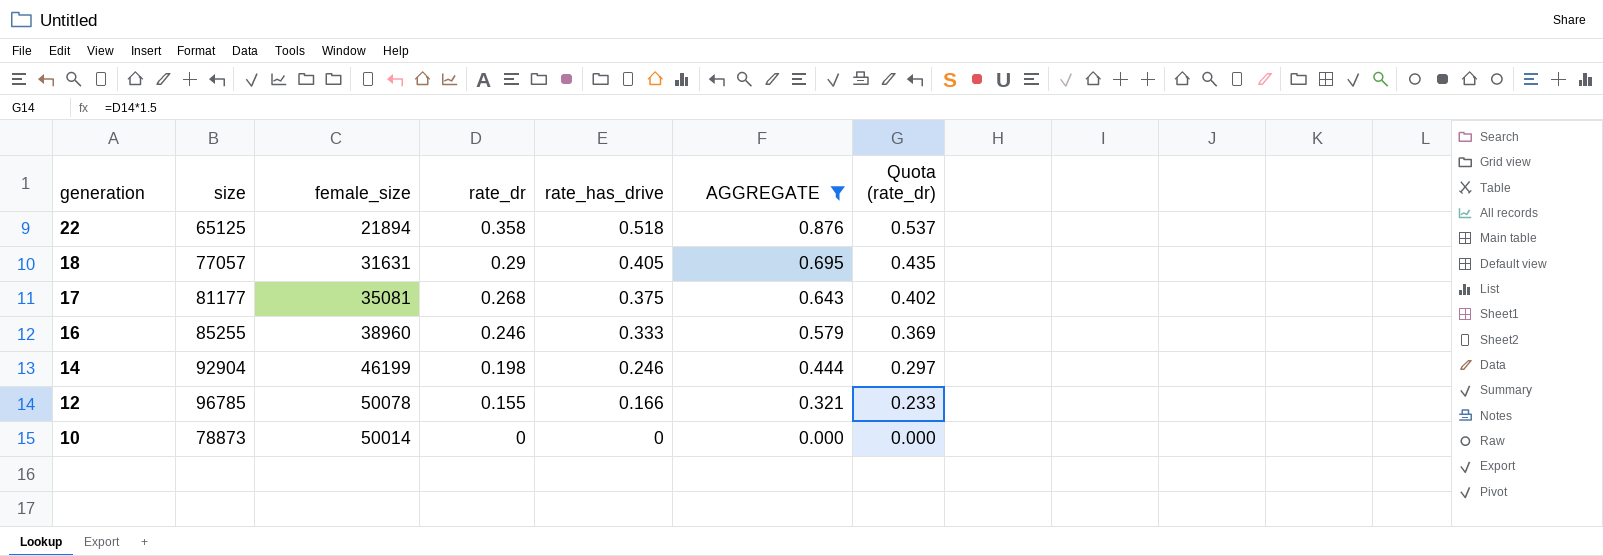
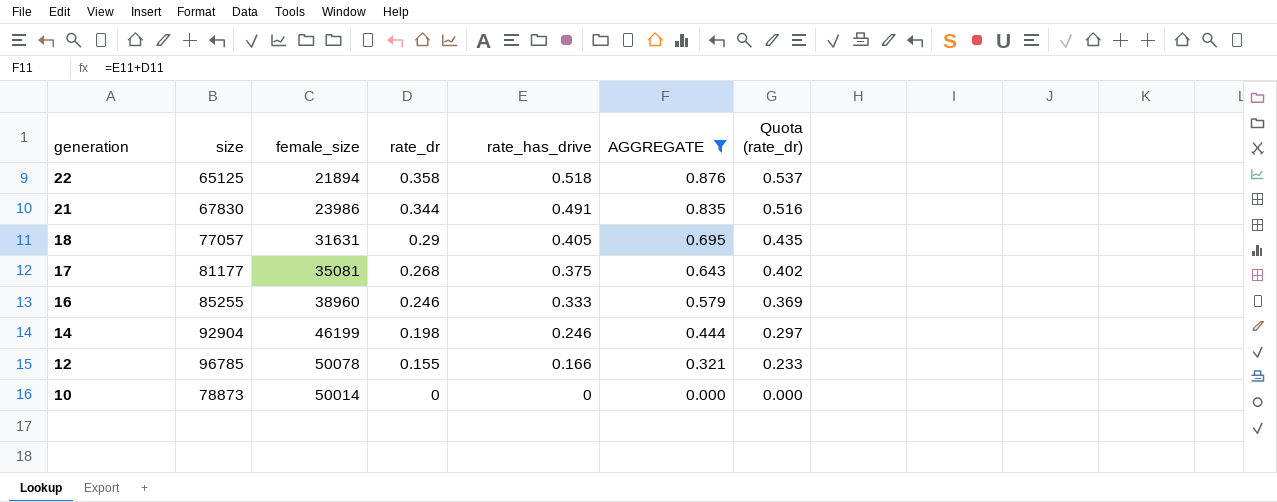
row 21: none -> 67830 | 23986 | 0.344 | 0.491 | 0.835 | 0.516

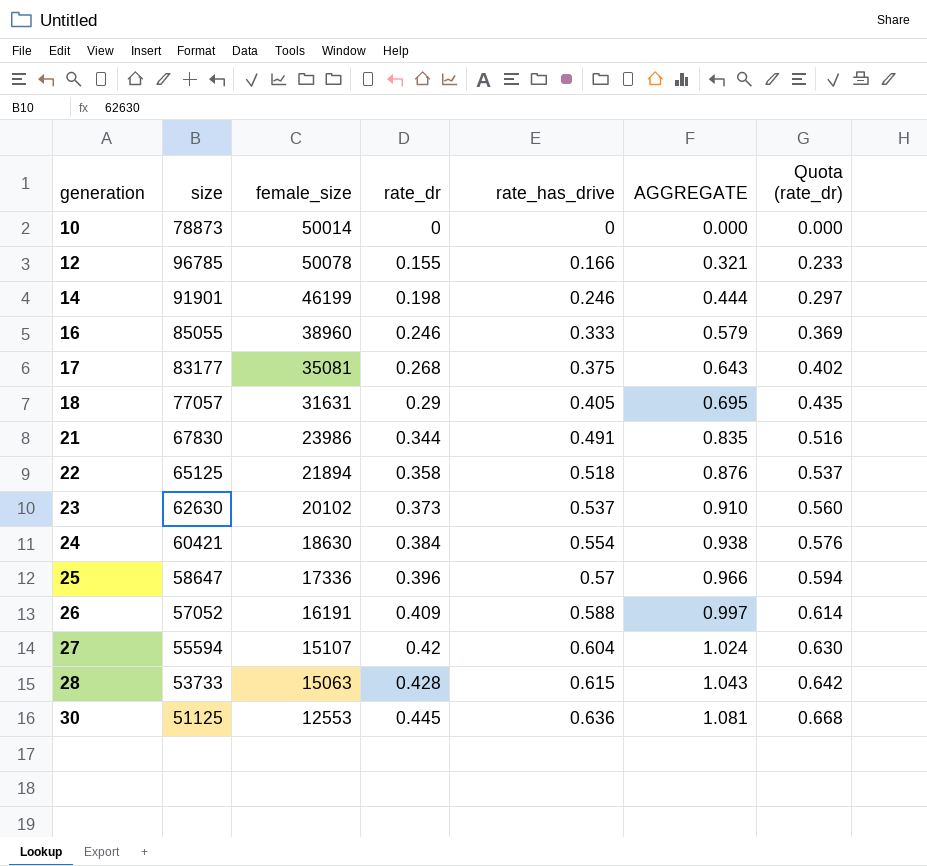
filter: AGGREGATE <= 0.876 -> none
row order: generation descending -> generation ascending
14 | size: 92904 -> 91901
16 | size: 85255 -> 85055
17 | size: 81177 -> 83177

